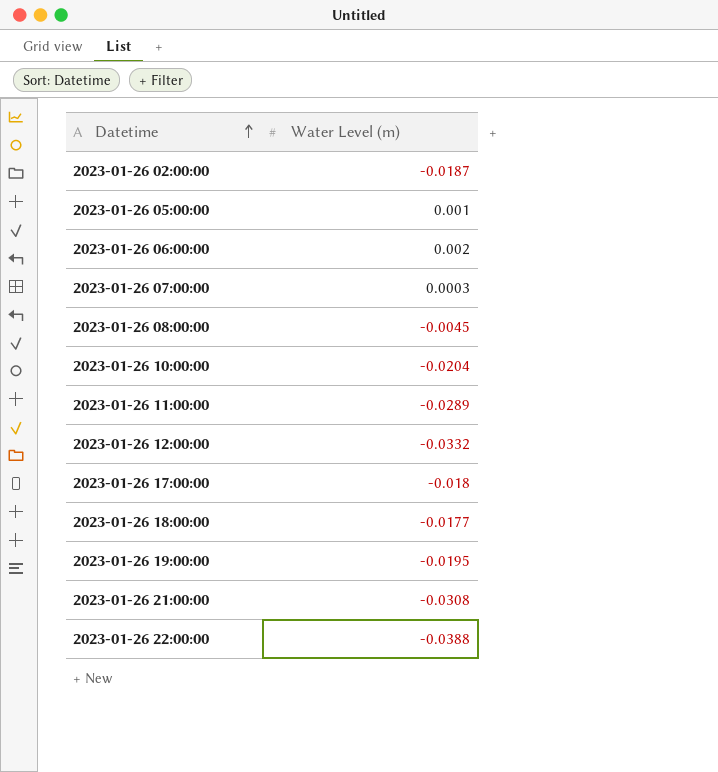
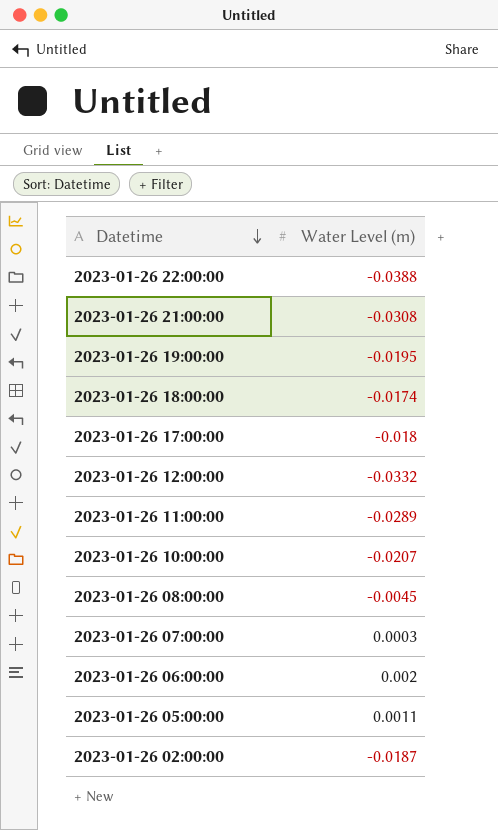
row order: Datetime ascending -> Datetime descending
2023-01-26 18:00:00 | Water Level (m): -0.0177 -> -0.0174
2023-01-26 10:00:00 | Water Level (m): -0.0204 -> -0.0207
2023-01-26 05:00:00 | Water Level (m): 0.001 -> 0.0011

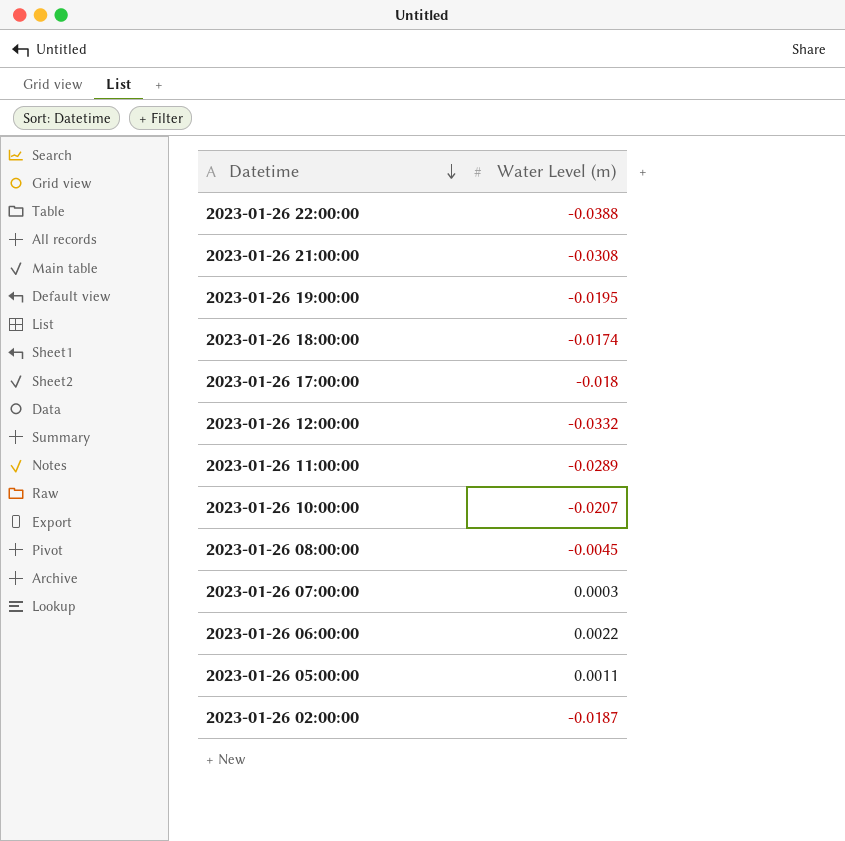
2023-01-26 06:00:00 | Water Level (m): 0.002 -> 0.0022

